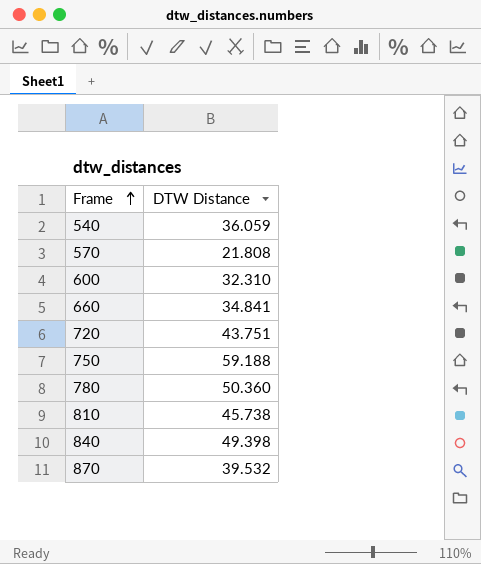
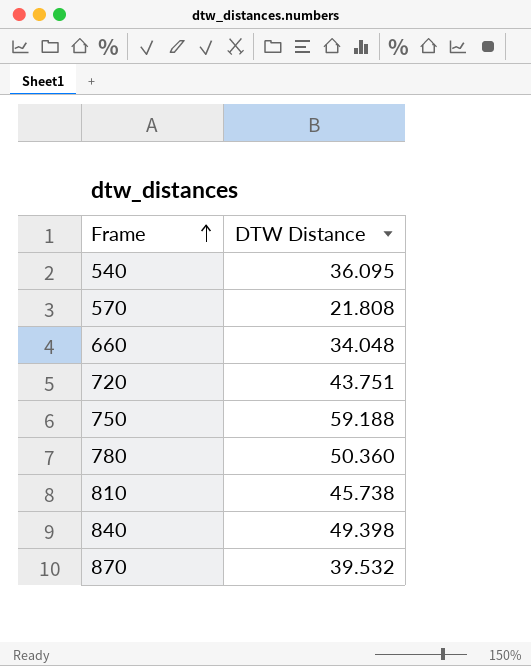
row 600: 32.310 -> none
540 | DTW Distance: 36.059 -> 36.095
660 | DTW Distance: 34.841 -> 34.048

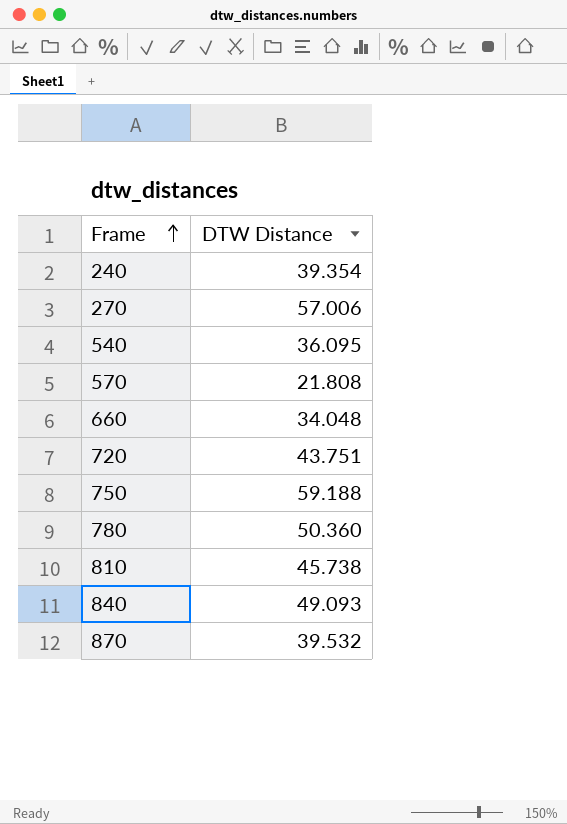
row 240: none -> 39.354
row 270: none -> 57.006
840 | DTW Distance: 49.398 -> 49.093

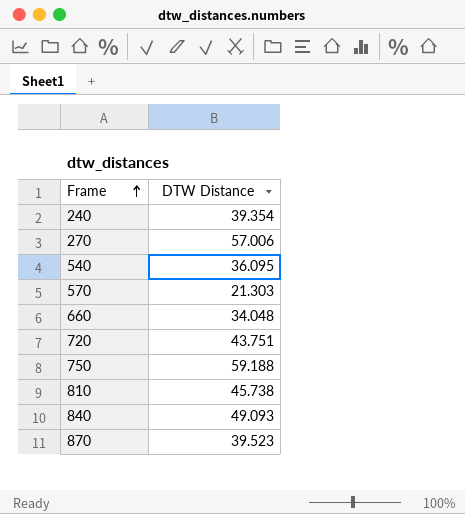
row 780: 50.360 -> none
570 | DTW Distance: 21.808 -> 21.303
870 | DTW Distance: 39.532 -> 39.523

